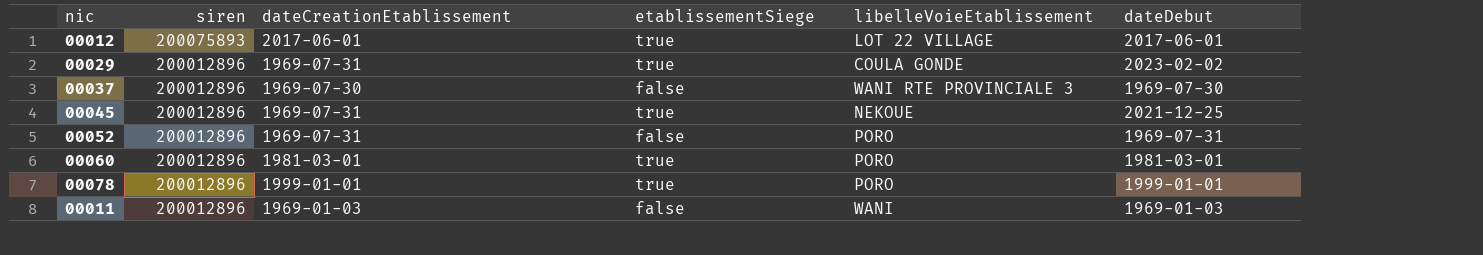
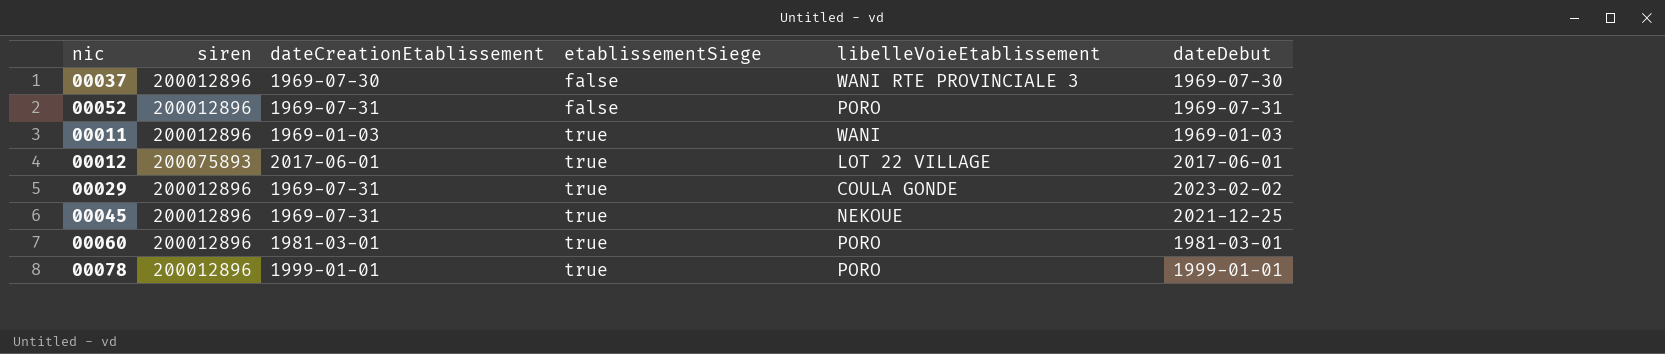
row order: siren descending -> etablissementSiege ascending
00011 | etablissementSiege: false -> true

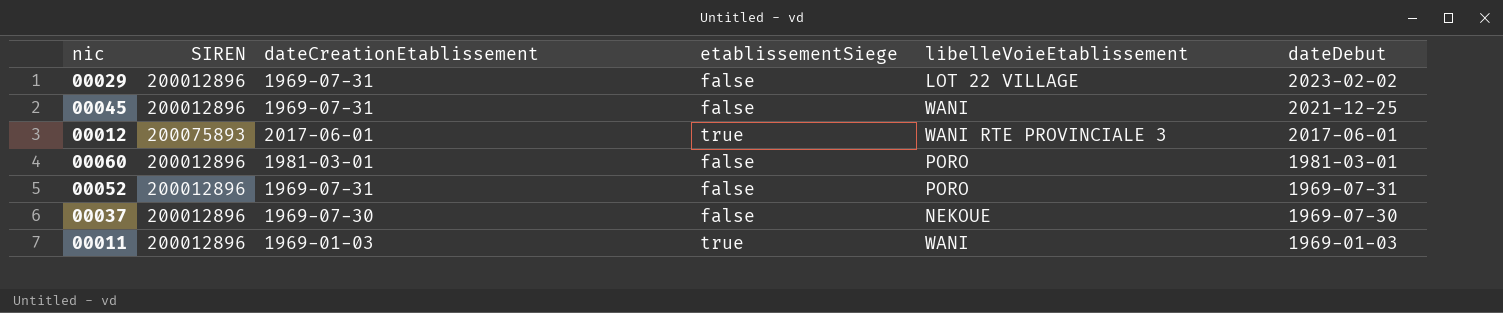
row order: etablissementSiege ascending -> dateDebut descending
column name: siren -> SIREN
row 00078: 200012896 | 1999-01-01 | true | PORO | 1999-01-01 -> none
00029 | etablissementSiege: true -> false
00029 | libelleVoieEtablissement: COULA GONDE -> LOT 22 VILLAGE
00045 | etablissementSiege: true -> false
00045 | libelleVoieEtablissement: NEKOUE -> WANI
00012 | libelleVoieEtablissement: LOT 22 VILLAGE -> WANI RTE PROVINCIALE 3
00060 | etablissementSiege: true -> false
00037 | libelleVoieEtablissement: WANI RTE PROVINCIALE 3 -> NEKOUE

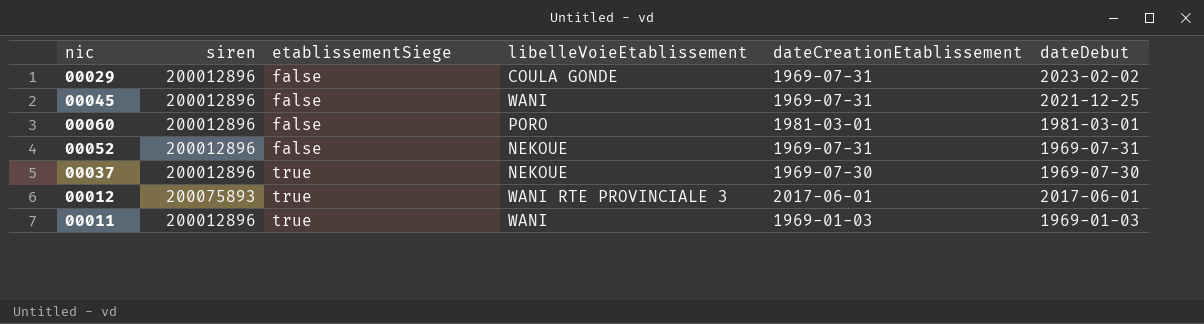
row order: dateDebut descending -> etablissementSiege ascending
column name: SIREN -> siren
column dateCreationEtablissement | position: 3 -> 5
00029 | libelleVoieEtablissement: LOT 22 VILLAGE -> COULA GONDE
00052 | libelleVoieEtablissement: PORO -> NEKOUE
00037 | etablissementSiege: false -> true

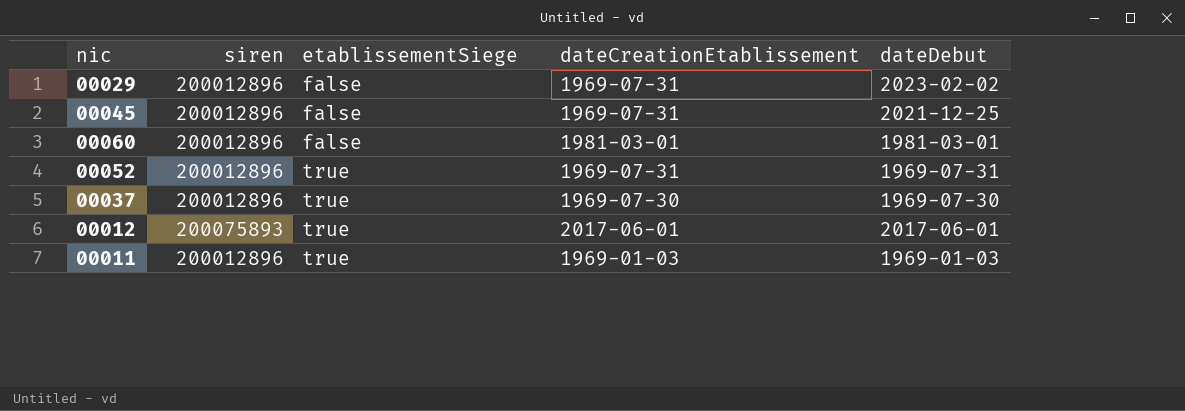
column libelleVoieEtablissement | position: 4 -> none
00052 | etablissementSiege: false -> true

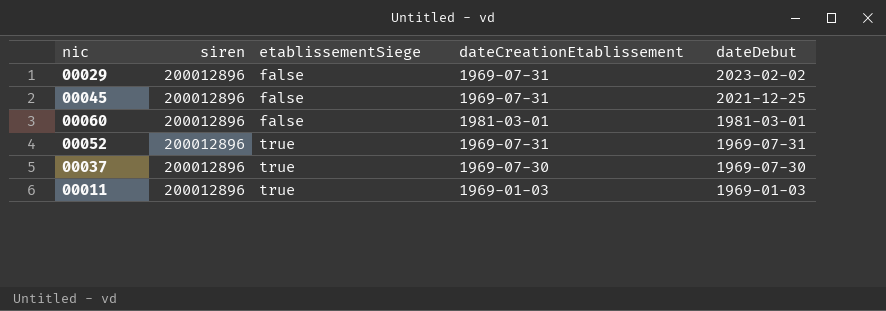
row 00012: 200075893 | true | 2017-06-01 | 2017-06-01 -> none

